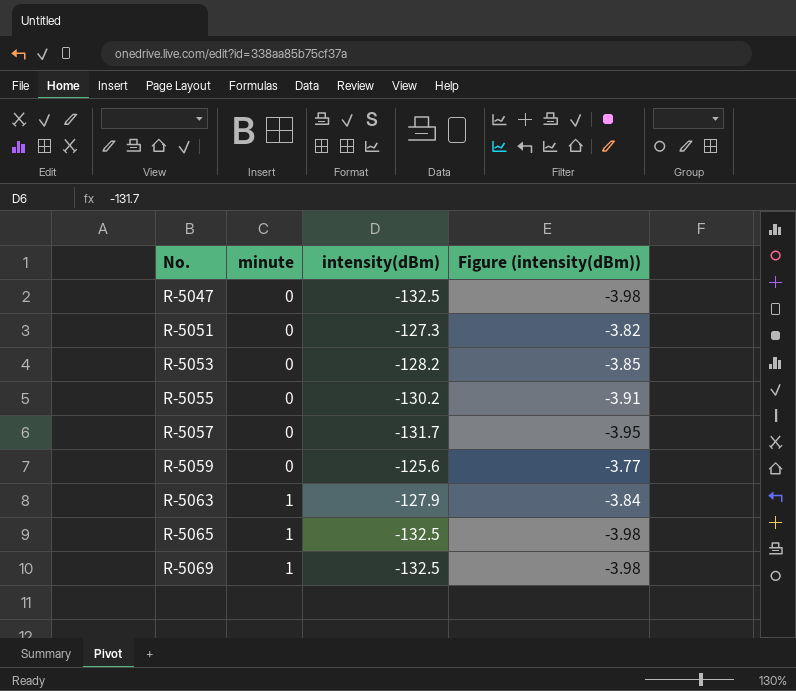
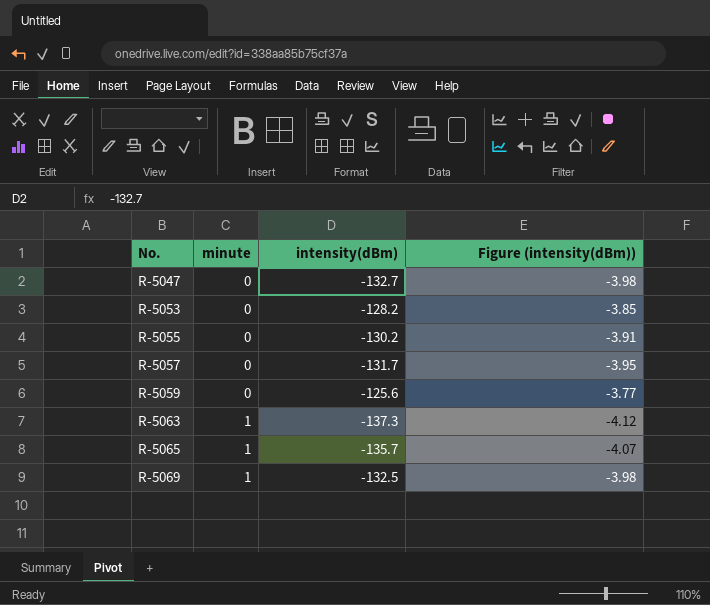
row R-5051: 0 | -127.3 | -3.82 -> none
R-5047 | intensity(dBm): -132.5 -> -132.7
R-5063 | intensity(dBm): -127.9 -> -137.3
R-5063 | Figure (intensity(dBm)): -3.84 -> -4.12
R-5065 | intensity(dBm): -132.5 -> -135.7
R-5065 | Figure (intensity(dBm)): -3.98 -> -4.07

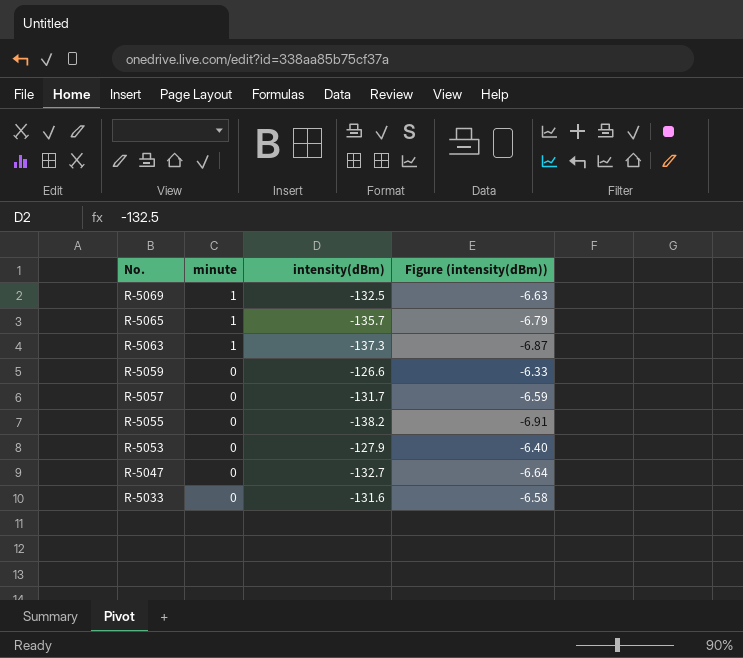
row order: No. ascending -> No. descending
column Figure (intensity(dBm)) | formula: [intensity(dBm)] * 0.03 -> [intensity(dBm)] * 0.05
R-5059 | intensity(dBm): -125.6 -> -126.6
R-5055 | intensity(dBm): -130.2 -> -138.2
R-5053 | intensity(dBm): -128.2 -> -127.9
row R-5033: none -> 0 | -131.6 | -6.58

